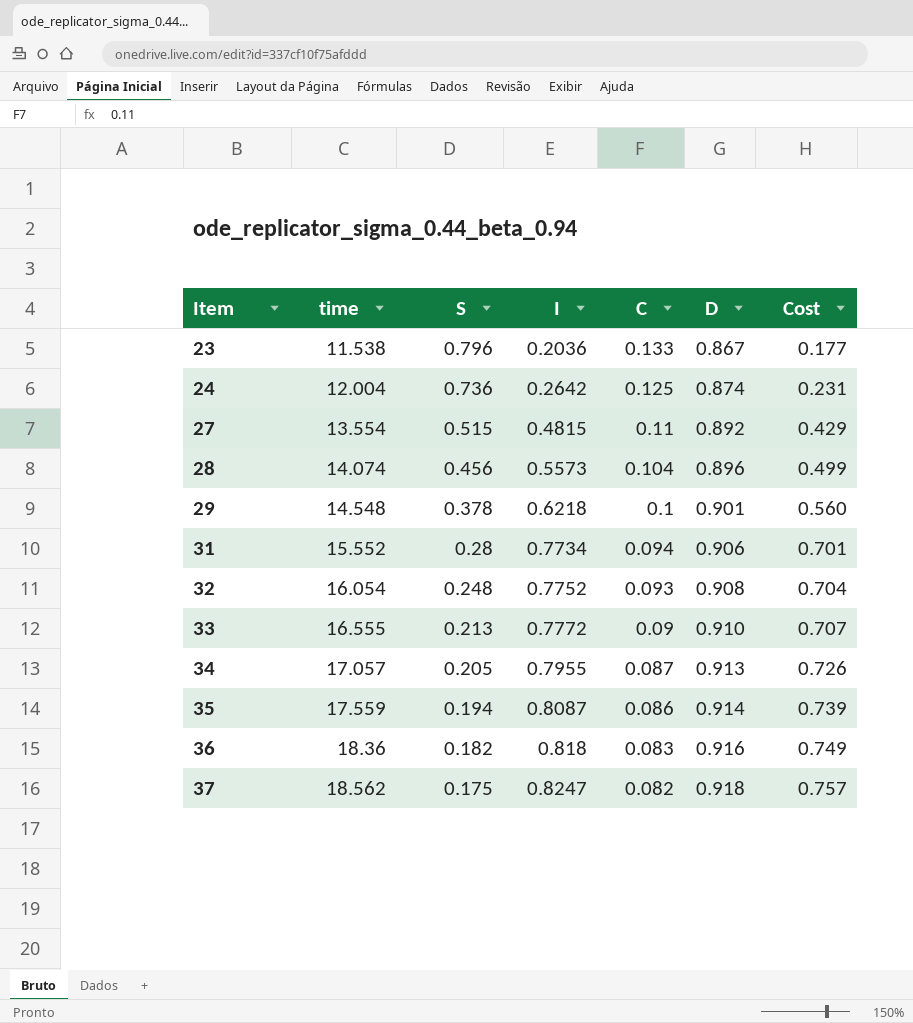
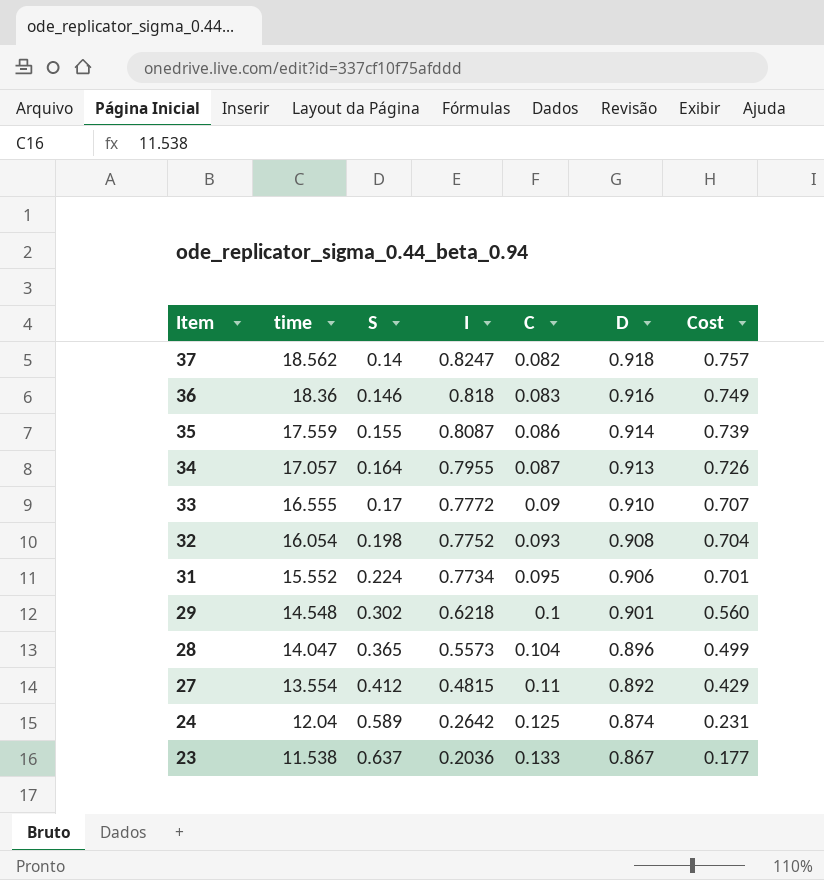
row order: Item ascending -> Item descending
37 | S: 0.175 -> 0.14
36 | S: 0.182 -> 0.146
35 | S: 0.194 -> 0.155
34 | S: 0.205 -> 0.164
33 | S: 0.213 -> 0.17
32 | S: 0.248 -> 0.198
31 | S: 0.28 -> 0.224
31 | C: 0.094 -> 0.095
29 | S: 0.378 -> 0.302
28 | time: 14.074 -> 14.047
28 | S: 0.456 -> 0.365
27 | S: 0.515 -> 0.412
24 | time: 12.004 -> 12.04
24 | S: 0.736 -> 0.589
23 | S: 0.796 -> 0.637

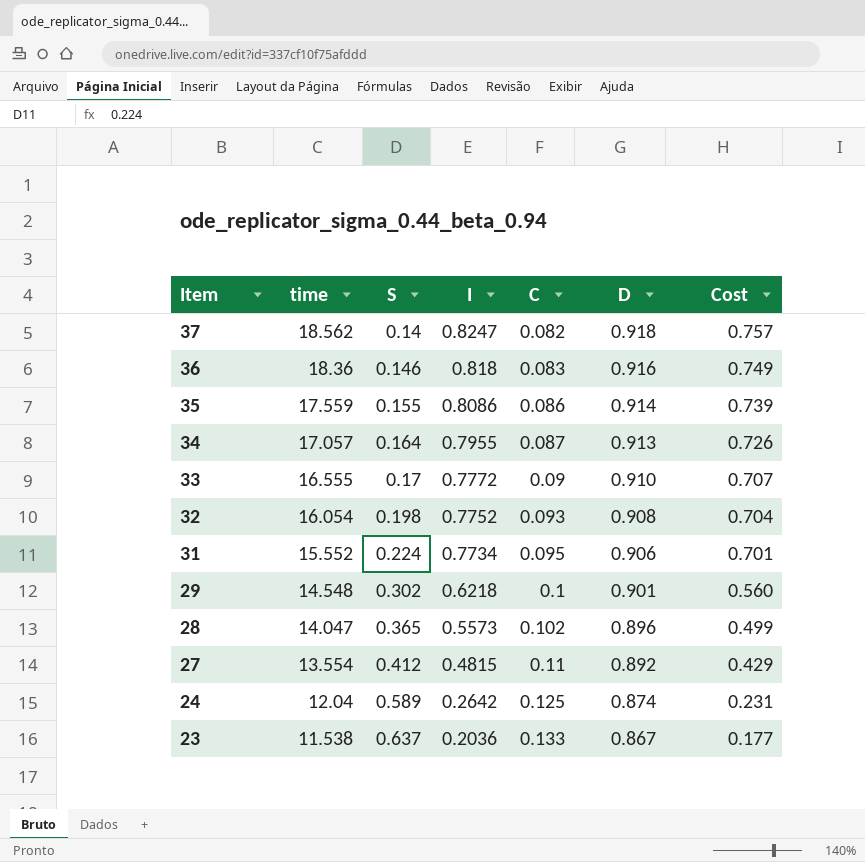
35 | I: 0.8087 -> 0.8086
28 | C: 0.104 -> 0.102

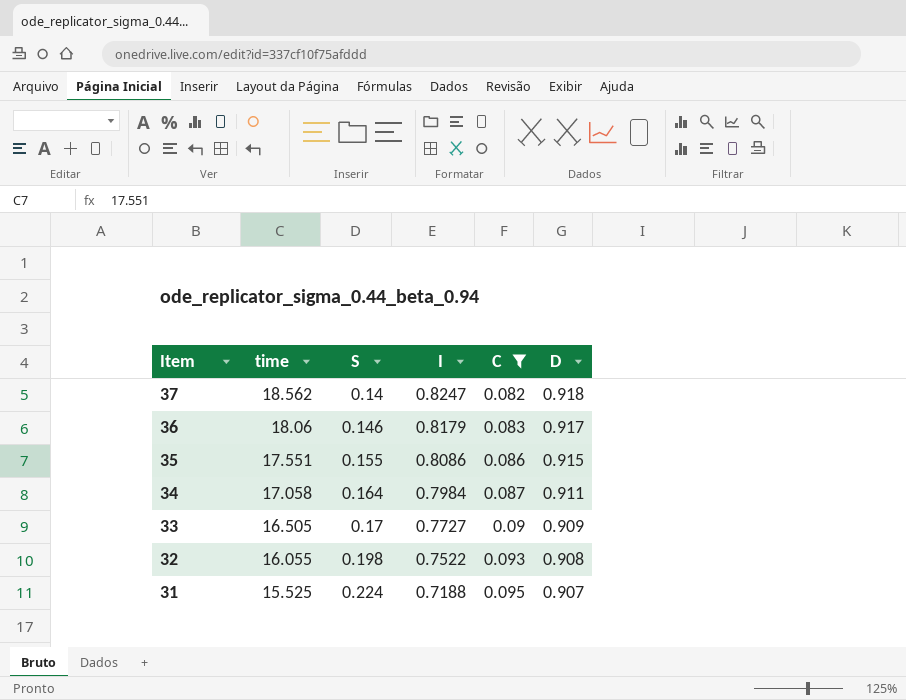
filter: none -> C <= 0.095
column Cost | formula: [I] * [D] -> none
36 | time: 18.36 -> 18.06
36 | I: 0.818 -> 0.8179
36 | D: 0.916 -> 0.917
35 | time: 17.559 -> 17.551
35 | D: 0.914 -> 0.915
34 | time: 17.057 -> 17.058
34 | I: 0.7955 -> 0.7984
34 | D: 0.913 -> 0.911
33 | time: 16.555 -> 16.505
33 | I: 0.7772 -> 0.7727
33 | D: 0.910 -> 0.909
32 | time: 16.054 -> 16.055
32 | I: 0.7752 -> 0.7522
31 | time: 15.552 -> 15.525
31 | I: 0.7734 -> 0.7188
31 | D: 0.906 -> 0.907

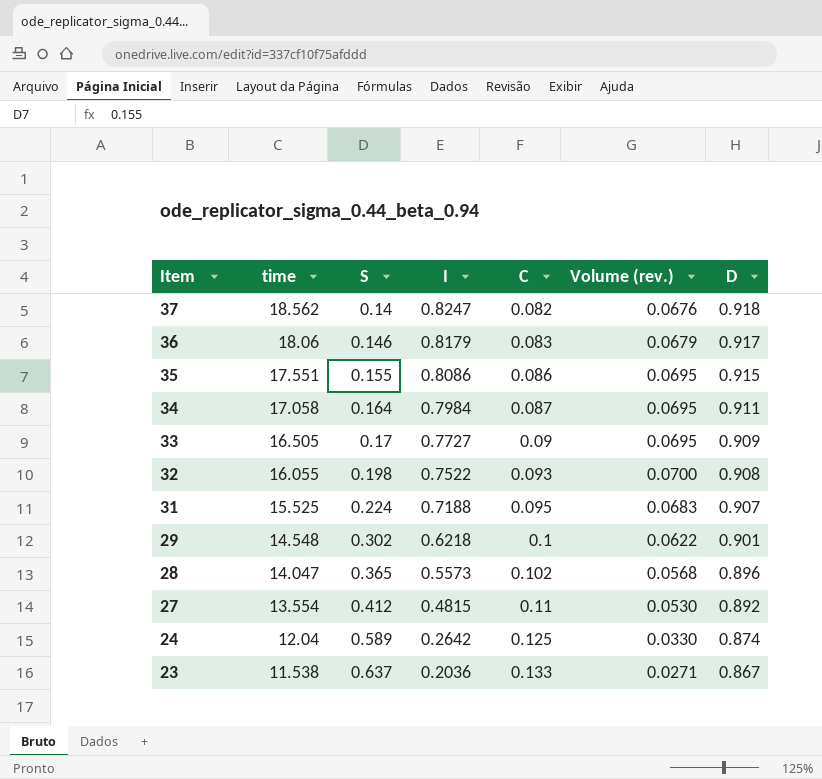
filter: C <= 0.095 -> none
column Volume (rev.) | formula: none -> [I] * [C]

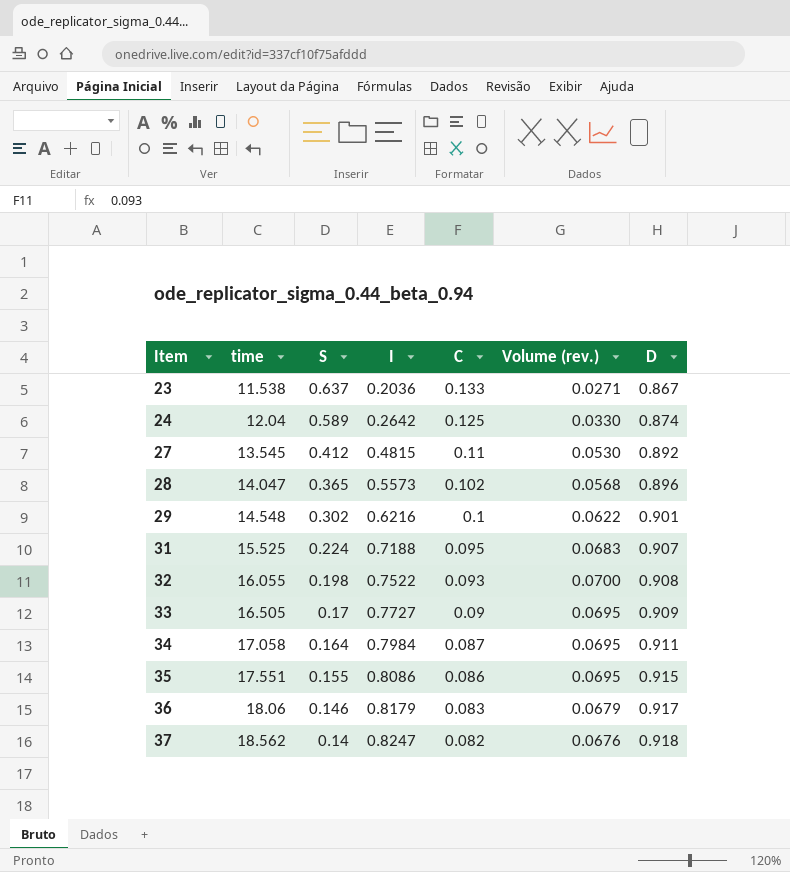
row order: Item descending -> Item ascending
27 | time: 13.554 -> 13.545
29 | I: 0.6218 -> 0.6216

